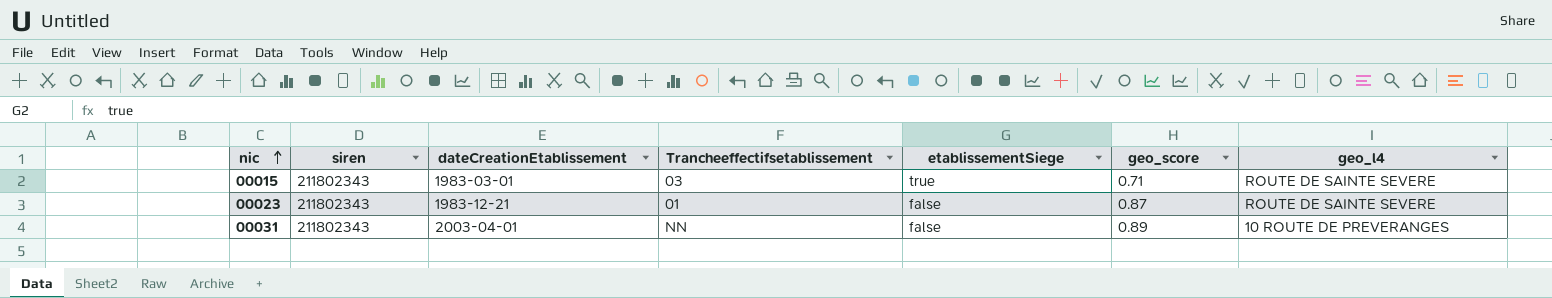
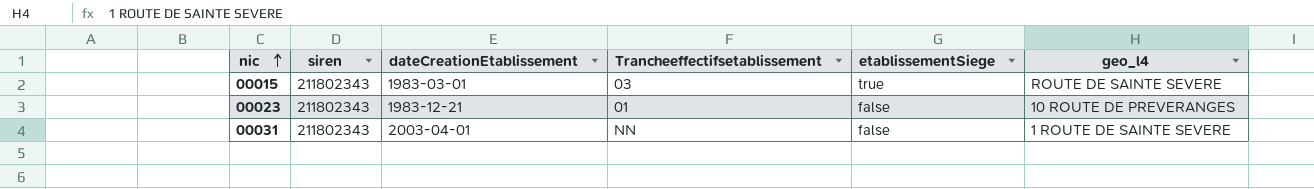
column geo_score | position: 6 -> none
00023 | geo_l4: ROUTE DE SAINTE SEVERE -> 10 ROUTE DE PREVERANGES
00031 | geo_l4: 10 ROUTE DE PREVERANGES -> 1 ROUTE DE SAINTE SEVERE

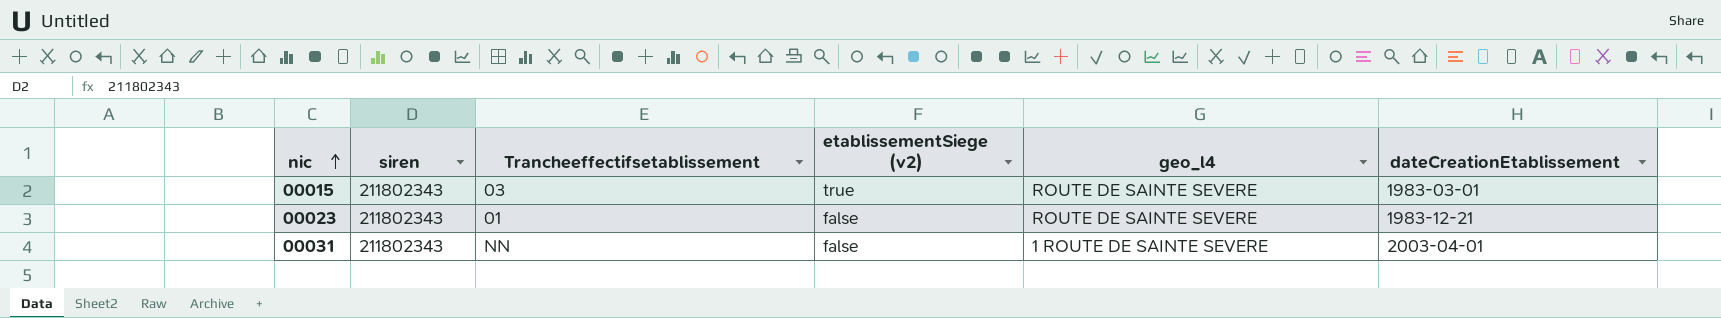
column name: etablissementSiege -> etablissementSiege (v2)
column dateCreationEtablissement | position: 3 -> 6
00023 | geo_l4: 10 ROUTE DE PREVERANGES -> ROUTE DE SAINTE SEVERE

